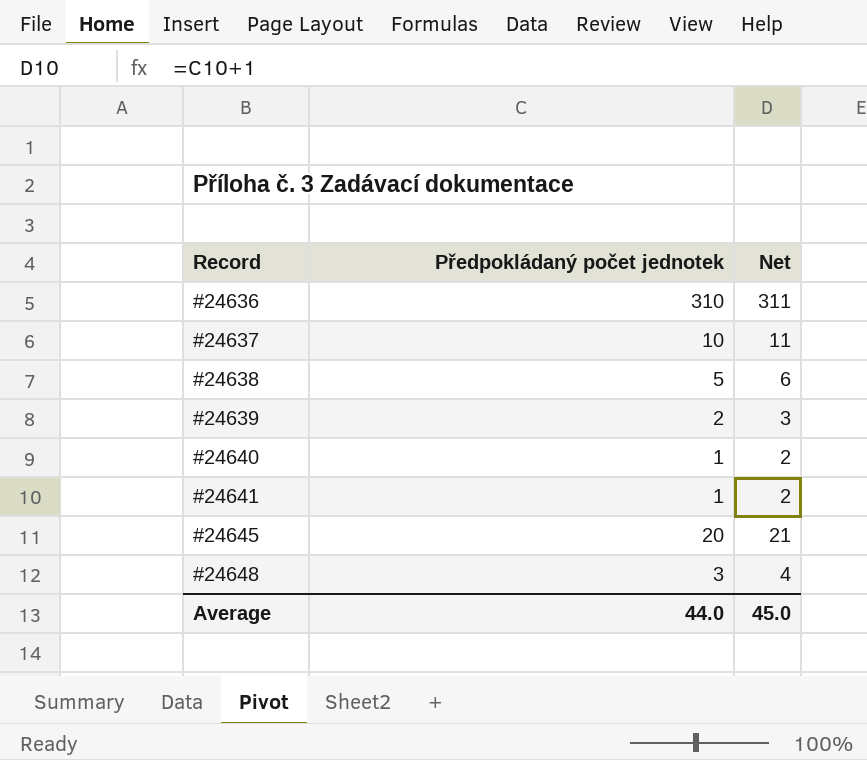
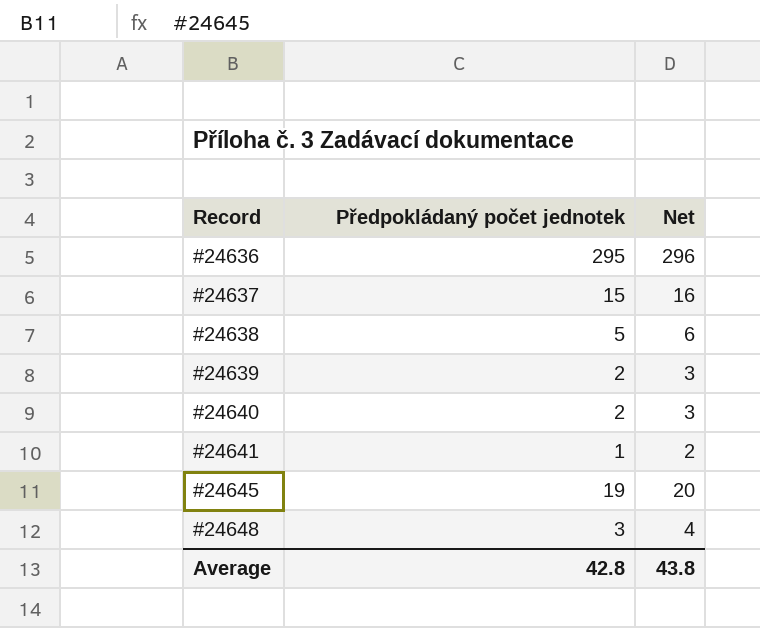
#24636 | Předpokládaný počet jednotek: 310 -> 295
#24636 | Net: 311 -> 296
#24637 | Předpokládaný počet jednotek: 10 -> 15
#24637 | Net: 11 -> 16
#24640 | Předpokládaný počet jednotek: 1 -> 2
#24640 | Net: 2 -> 3
#24645 | Předpokládaný počet jednotek: 20 -> 19
#24645 | Net: 21 -> 20
Average | Předpokládaný počet jednotek: 44.0 -> 42.8
Average | Net: 45.0 -> 43.8

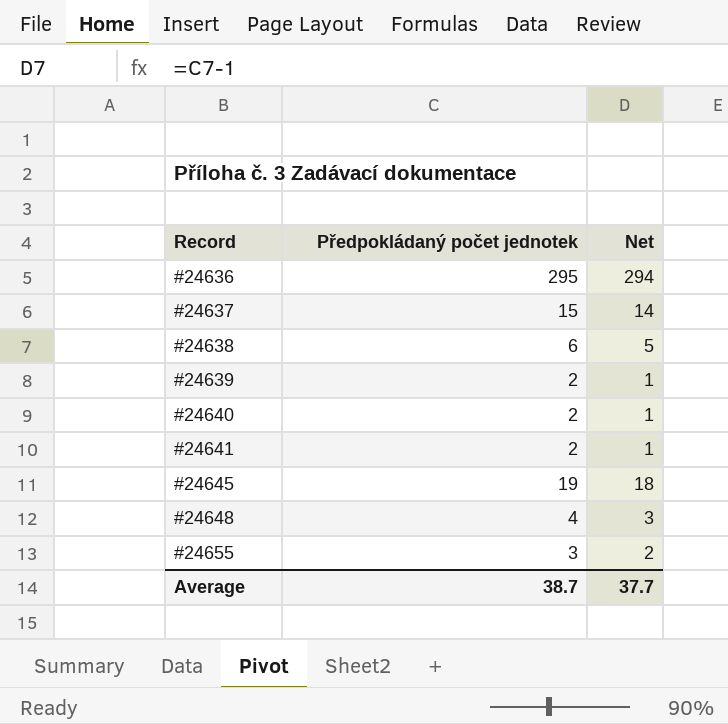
column Net | formula: [Předpokládaný počet jednotek] + 1 -> [Předpokládaný počet jednotek] - 1
#24638 | Předpokládaný počet jednotek: 5 -> 6
#24641 | Předpokládaný počet jednotek: 1 -> 2
#24648 | Předpokládaný počet jednotek: 3 -> 4
row #24655: none -> 3 | 2
Average | Předpokládaný počet jednotek: 42.8 -> 38.7
Average | Net: 43.8 -> 37.7

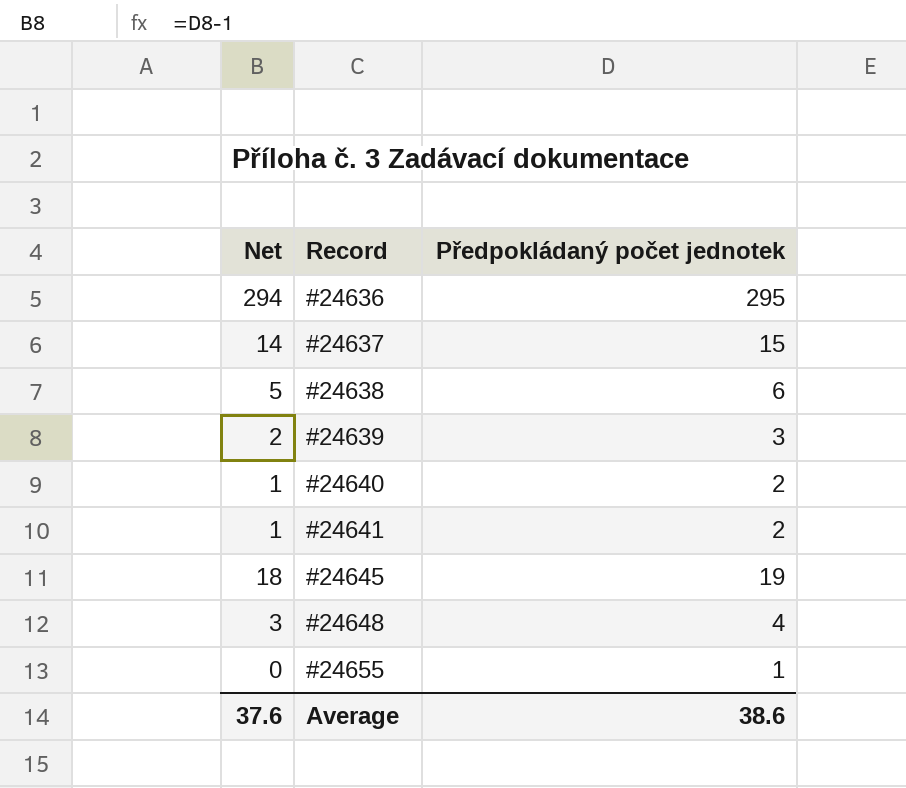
column Net | position: 3 -> 1
#24639 | Net: 1 -> 2
#24639 | Předpokládaný počet jednotek: 2 -> 3
#24655 | Net: 2 -> 0
#24655 | Předpokládaný počet jednotek: 3 -> 1
Average | Net: 37.7 -> 37.6
Average | Předpokládaný počet jednotek: 38.7 -> 38.6

